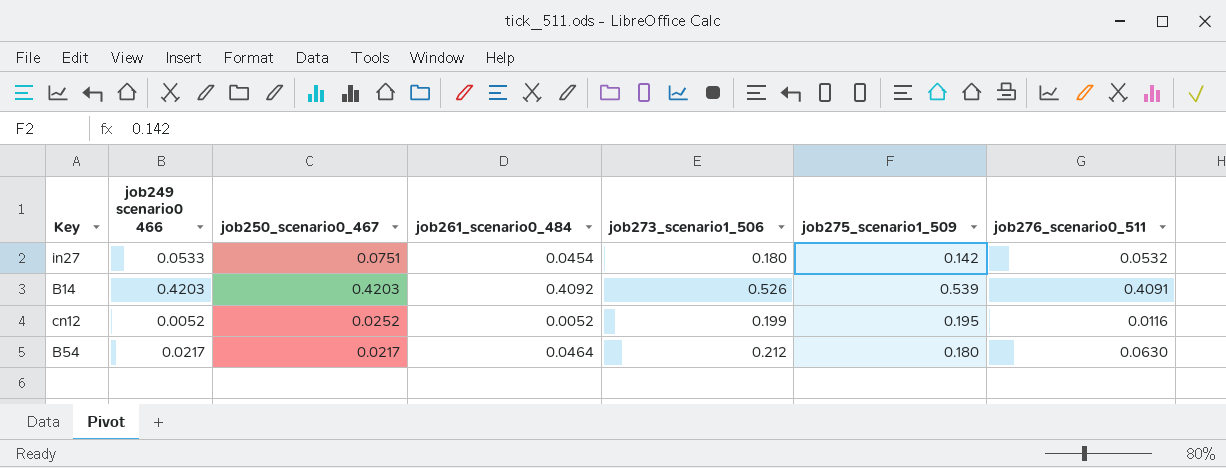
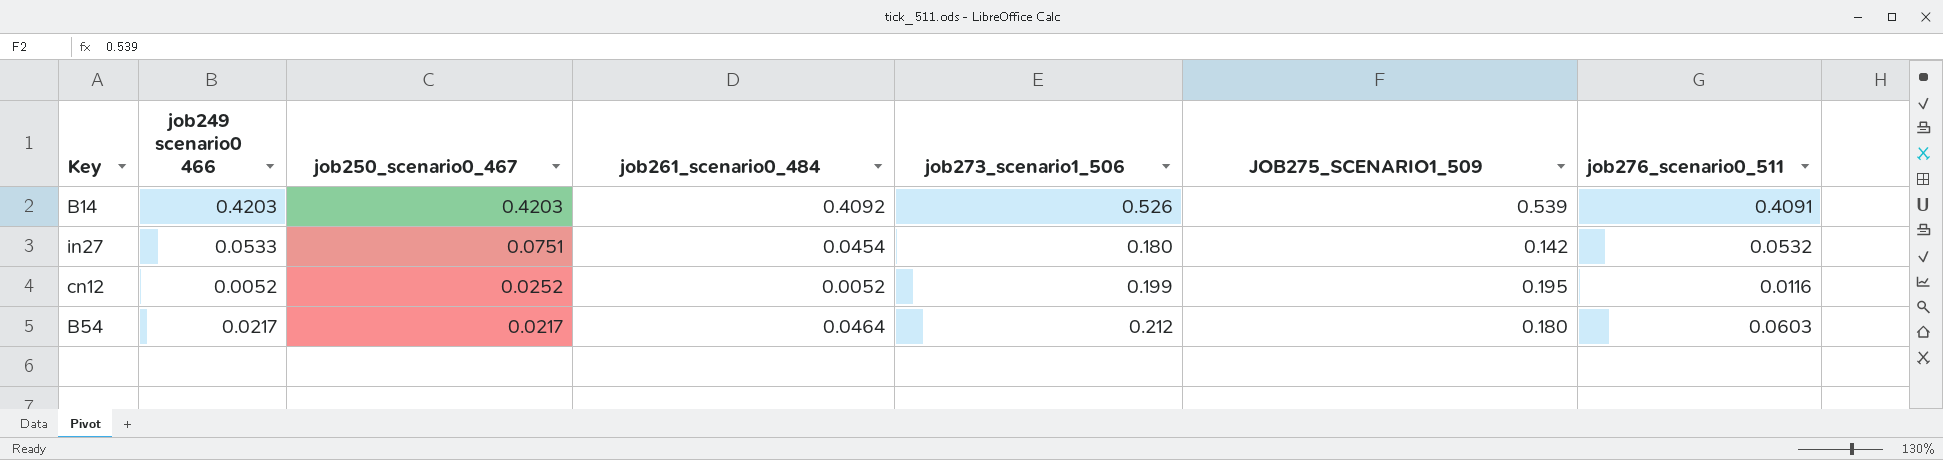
row order: none -> job250_scenario0_467 descending
column name: job275_scenario1_509 -> JOB275_SCENARIO1_509
B54 | job276_scenario0_511: 0.0630 -> 0.0603

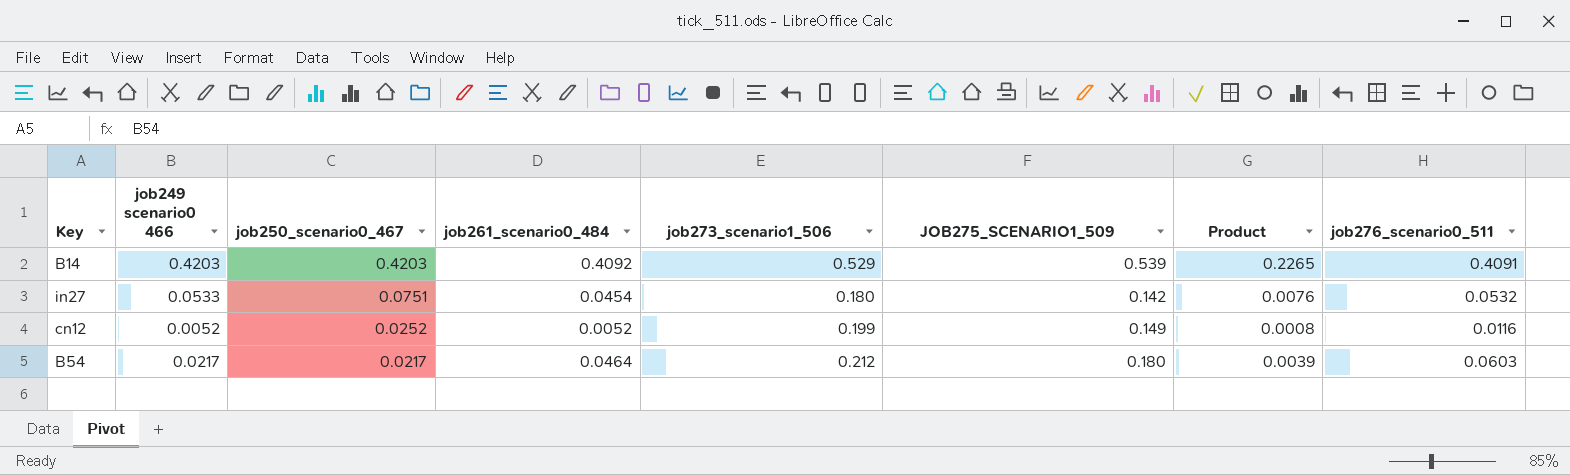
column Product | formula: none -> [job249 scenario0 466] * [JOB275_SCENARIO1_509]
B14 | job273_scenario1_506: 0.526 -> 0.529
cn12 | JOB275_SCENARIO1_509: 0.195 -> 0.149

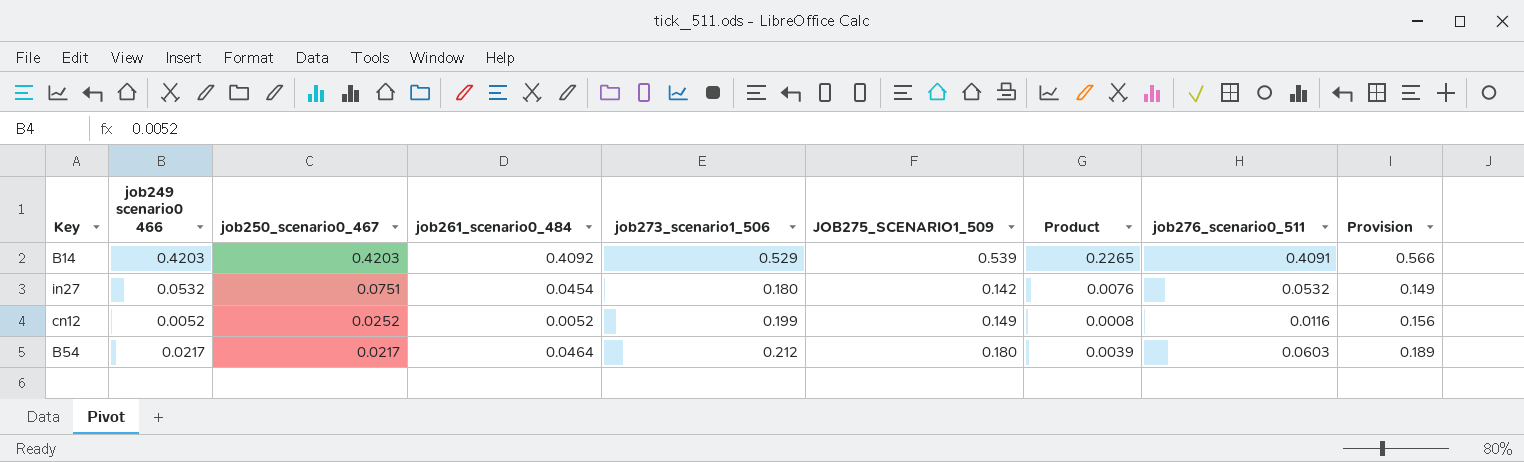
column Provision | formula: none -> [JOB275_SCENARIO1_509] * 1.05
in27 | job249 scenario0 466: 0.0533 -> 0.0532

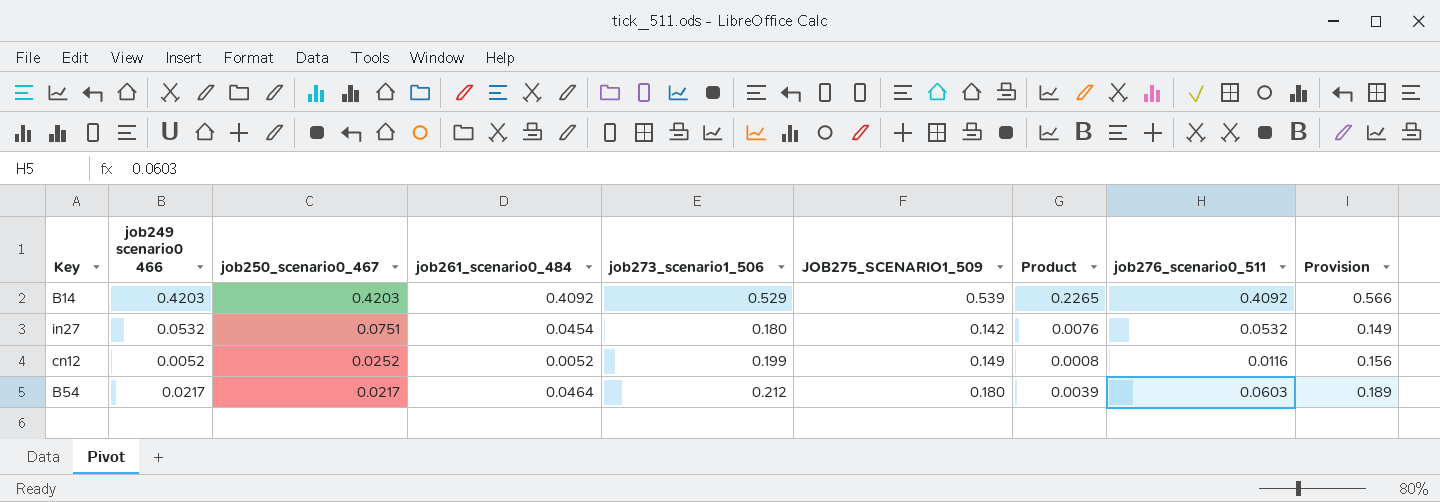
B14 | job276_scenario0_511: 0.4091 -> 0.4092

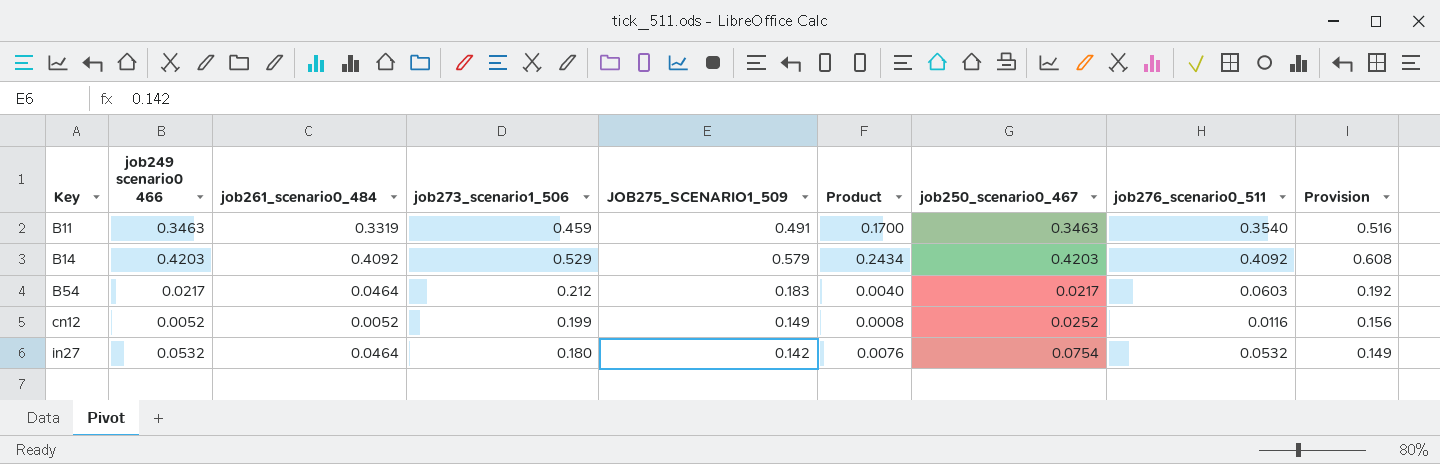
row order: job250_scenario0_467 descending -> Key ascending
column job250_scenario0_467 | position: 3 -> 7
row B11: none -> 0.3463 | 0.3319 | 0.459 | 0.491 | 0.1700 | 0.3463 | 0.3540 | 0.516
B14 | JOB275_SCENARIO1_509: 0.539 -> 0.579
B14 | Product: 0.2265 -> 0.2434
B14 | Provision: 0.566 -> 0.608
B54 | JOB275_SCENARIO1_509: 0.180 -> 0.183
B54 | Product: 0.0039 -> 0.0040
B54 | Provision: 0.189 -> 0.192
in27 | job261_scenario0_484: 0.0454 -> 0.0464
in27 | job250_scenario0_467: 0.0751 -> 0.0754

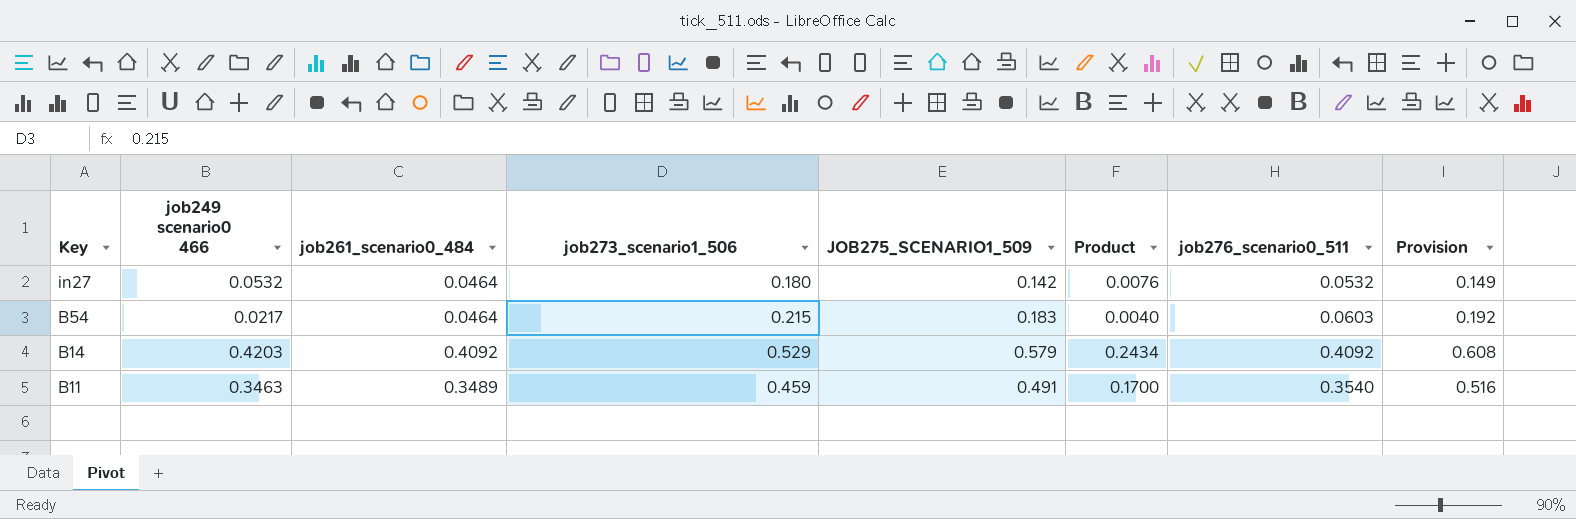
row order: Key ascending -> Key descending
column job250_scenario0_467 | position: 7 -> none
row cn12: 0.0052 | 0.0052 | 0.199 | 0.149 | 0.0008 | 0.0252 | 0.0116 | 0.156 -> none
B54 | job273_scenario1_506: 0.212 -> 0.215
B11 | job261_scenario0_484: 0.3319 -> 0.3489

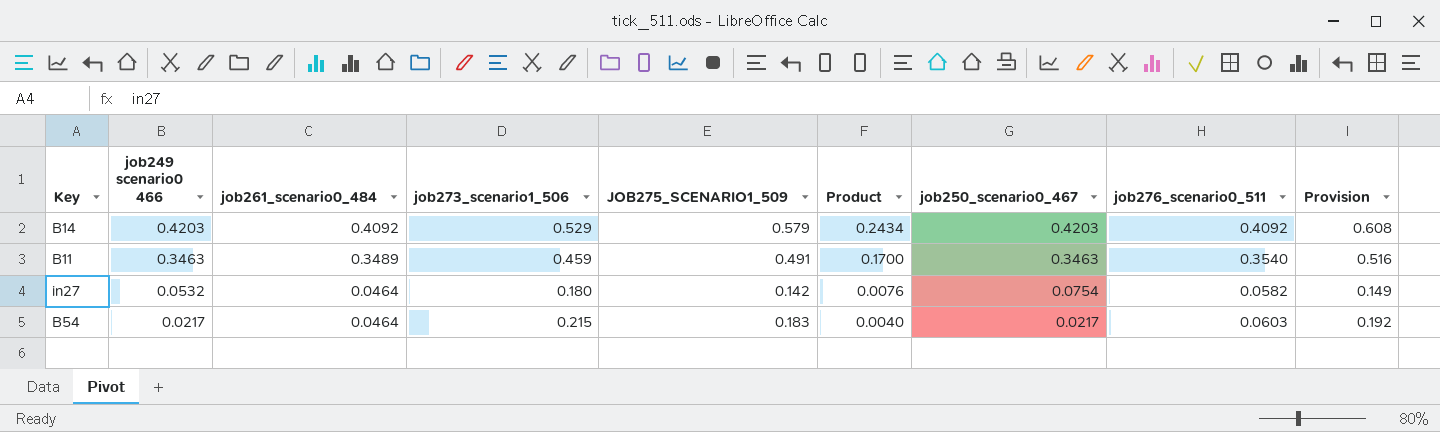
row order: Key descending -> job249 scenario0 466 descending
column job250_scenario0_467 | position: none -> 7
in27 | job276_scenario0_511: 0.0532 -> 0.0582

